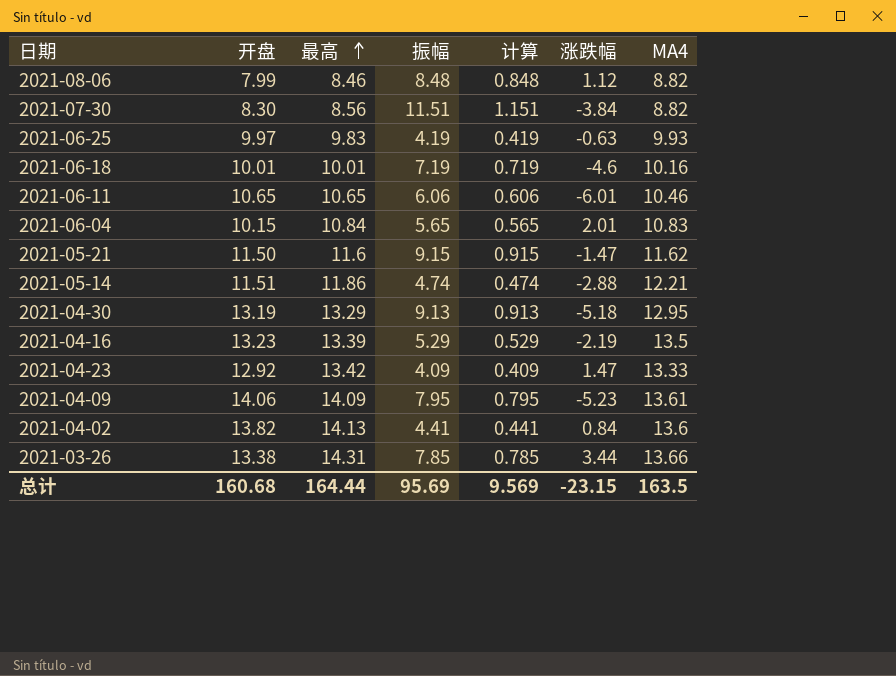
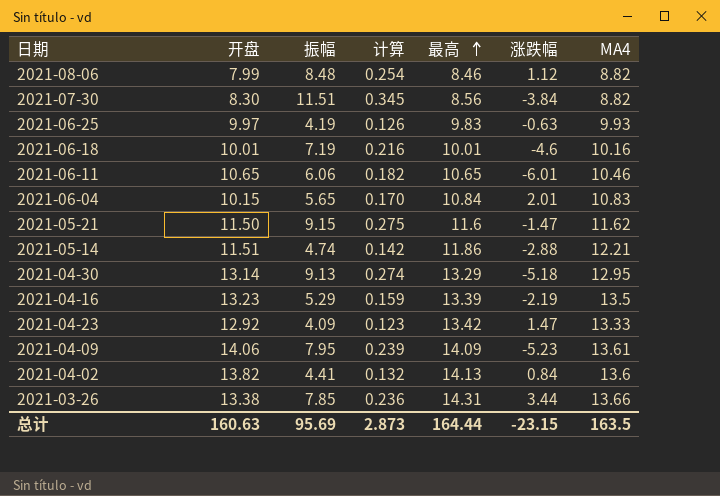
column 计算 | formula: [振幅] * 0.1 -> [振幅] * 0.03
column 最高 | position: 3 -> 5
2021-04-30 | 开盘: 13.19 -> 13.14
总计 | 开盘: 160.68 -> 160.63
总计 | 计算: 9.569 -> 2.873

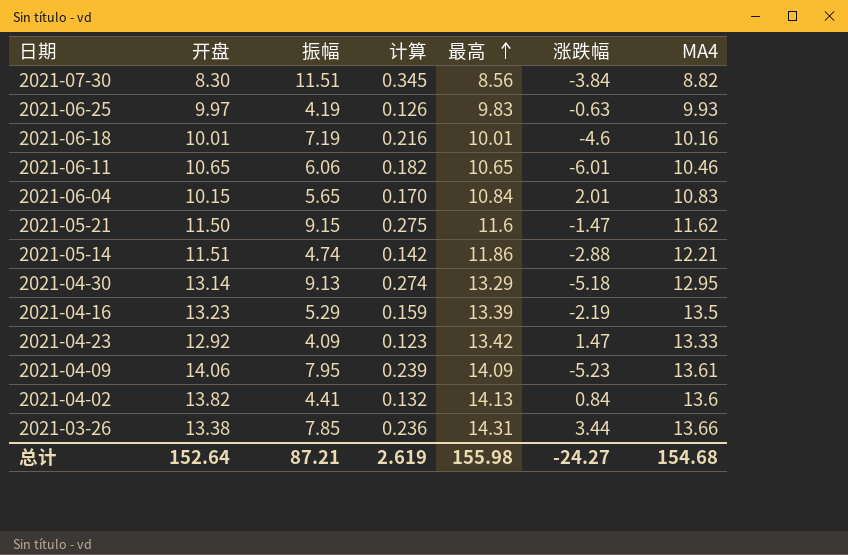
row 2021-08-06: 7.99 | 8.48 | 0.254 | 8.46 | 1.12 | 8.82 -> none
总计 | 开盘: 160.63 -> 152.64
总计 | 振幅: 95.69 -> 87.21
总计 | 计算: 2.873 -> 2.619
总计 | 最高: 164.44 -> 155.98
总计 | 涨跌幅: -23.15 -> -24.27
总计 | MA4: 163.5 -> 154.68

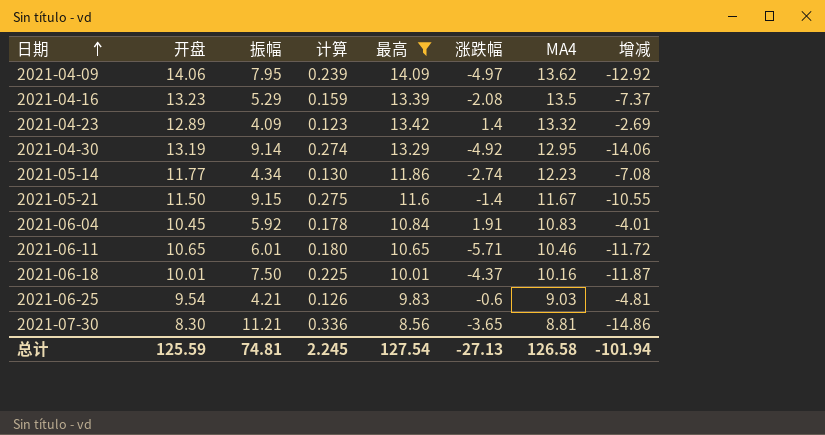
filter: none -> 最高 <= 14.09
row order: 最高 ascending -> 日期 ascending
column 增减 | formula: none -> [涨跌幅] - [振幅]
2021-04-09 | 涨跌幅: -5.23 -> -4.97
2021-04-09 | MA4: 13.61 -> 13.62
2021-04-16 | 涨跌幅: -2.19 -> -2.08
2021-04-23 | 开盘: 12.92 -> 12.89
2021-04-23 | 涨跌幅: 1.47 -> 1.4
2021-04-23 | MA4: 13.33 -> 13.32
2021-04-30 | 开盘: 13.14 -> 13.19
2021-04-30 | 振幅: 9.13 -> 9.14
2021-04-30 | 涨跌幅: -5.18 -> -4.92
2021-05-14 | 开盘: 11.51 -> 11.77
2021-05-14 | 振幅: 4.74 -> 4.34
2021-05-14 | 计算: 0.142 -> 0.130
2021-05-14 | 涨跌幅: -2.88 -> -2.74
2021-05-14 | MA4: 12.21 -> 12.23
2021-05-21 | 涨跌幅: -1.47 -> -1.4
2021-05-21 | MA4: 11.62 -> 11.67
2021-06-04 | 开盘: 10.15 -> 10.45
2021-06-04 | 振幅: 5.65 -> 5.92
2021-06-04 | 计算: 0.170 -> 0.178
2021-06-04 | 涨跌幅: 2.01 -> 1.91
2021-06-11 | 振幅: 6.06 -> 6.01
2021-06-11 | 计算: 0.182 -> 0.180
2021-06-11 | 涨跌幅: -6.01 -> -5.71
2021-06-18 | 振幅: 7.19 -> 7.50
2021-06-18 | 计算: 0.216 -> 0.225
2021-06-18 | 涨跌幅: -4.6 -> -4.37
2021-06-25 | 开盘: 9.97 -> 9.54
2021-06-25 | 振幅: 4.19 -> 4.21
2021-06-25 | 涨跌幅: -0.63 -> -0.6
2021-06-25 | MA4: 9.93 -> 9.03
2021-07-30 | 振幅: 11.51 -> 11.21
2021-07-30 | 计算: 0.345 -> 0.336
2021-07-30 | 涨跌幅: -3.84 -> -3.65
2021-07-30 | MA4: 8.82 -> 8.81
总计 | 开盘: 152.64 -> 125.59
总计 | 振幅: 87.21 -> 74.81
总计 | 计算: 2.619 -> 2.245
总计 | 最高: 155.98 -> 127.54
总计 | 涨跌幅: -24.27 -> -27.13
总计 | MA4: 154.68 -> 126.58

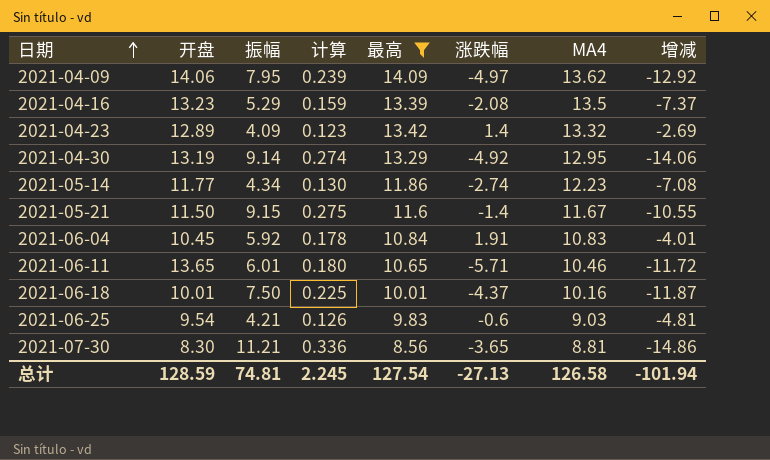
2021-06-11 | 开盘: 10.65 -> 13.65
总计 | 开盘: 125.59 -> 128.59

